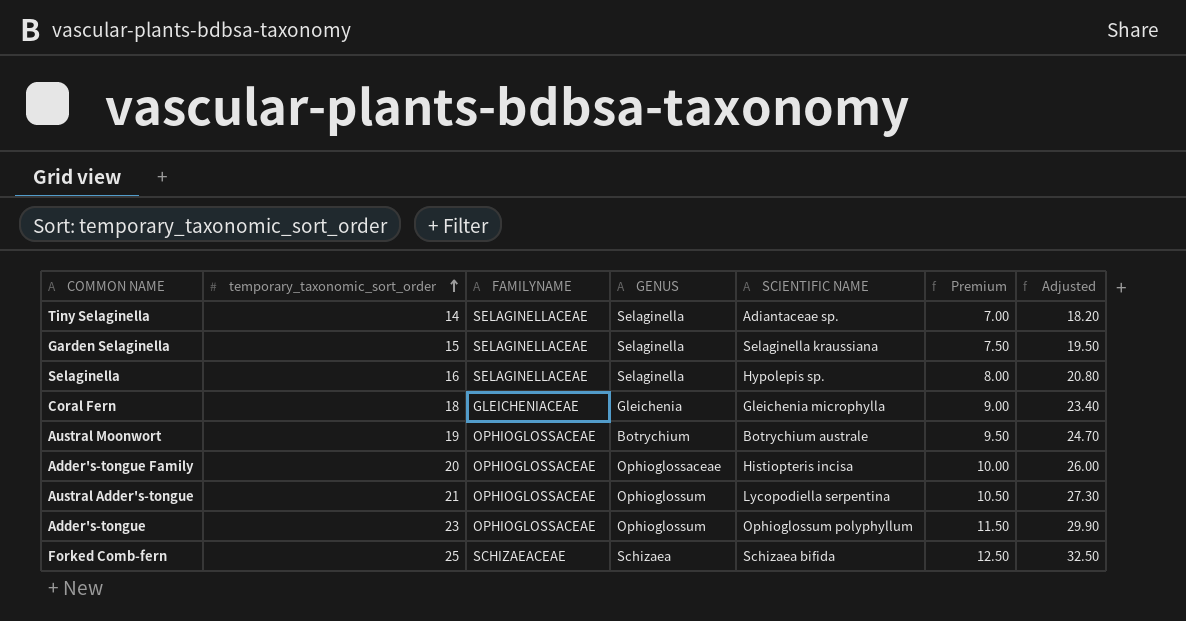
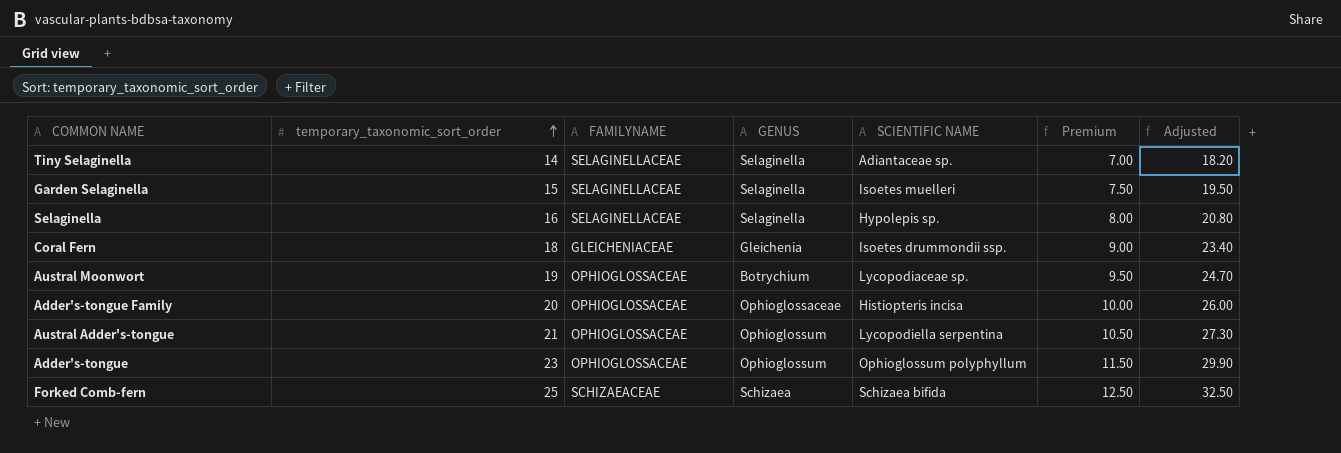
Garden Selaginella | SCIENTIFIC NAME: Selaginella kraussiana -> Isoetes muelleri
Coral Fern | SCIENTIFIC NAME: Gleichenia microphylla -> Isoetes drummondii ssp.
Austral Moonwort | SCIENTIFIC NAME: Botrychium australe -> Lycopodiaceae sp.

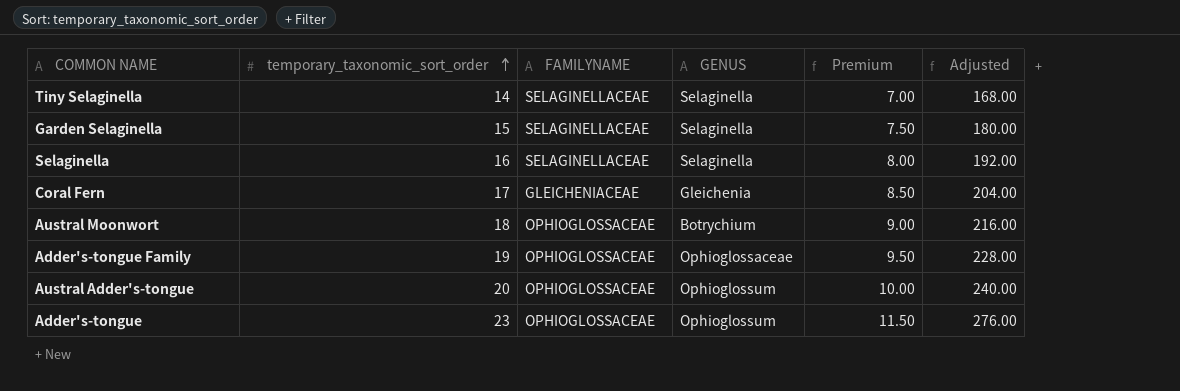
column SCIENTIFIC NAME | position: 5 -> none
column Adjusted | formula: [temporary_taxonomic_sort_order] * 1.3 -> [temporary_taxonomic_sort_order] * 12
row Forked Comb-fern: 25 | SCHIZAEACEAE | Schizaea | Schizaea bifida | 12.50 | 32.50 -> none
Coral Fern | temporary_taxonomic_sort_order: 18 -> 17
Coral Fern | Premium: 9.00 -> 8.50
Austral Moonwort | temporary_taxonomic_sort_order: 19 -> 18
Austral Moonwort | Premium: 9.50 -> 9.00
Adder's-tongue Family | temporary_taxonomic_sort_order: 20 -> 19
Adder's-tongue Family | Premium: 10.00 -> 9.50
Austral Adder's-tongue | temporary_taxonomic_sort_order: 21 -> 20
Austral Adder's-tongue | Premium: 10.50 -> 10.00

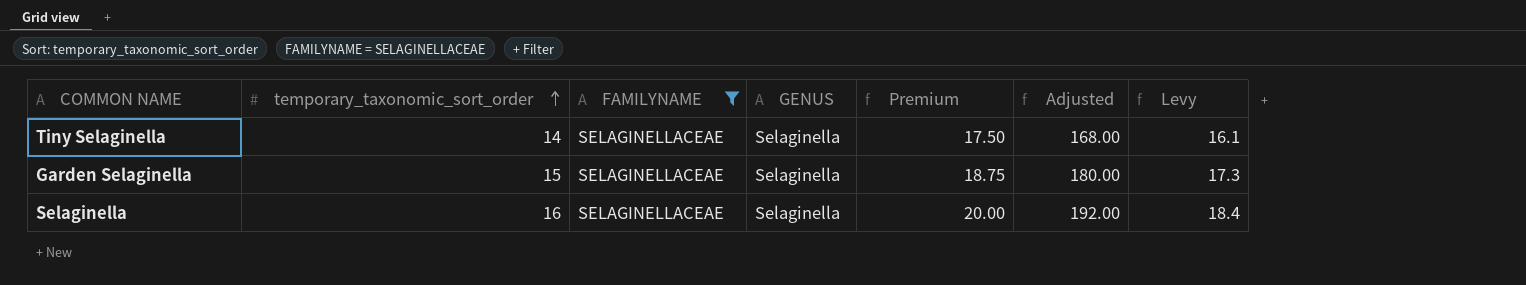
filter: none -> FAMILYNAME = SELAGINELLACEAE
column Premium | formula: [temporary_taxonomic_sort_order] * 0.5 -> [temporary_taxonomic_sort_order] * 1.25
column Levy | formula: none -> [temporary_taxonomic_sort_order] * 1.15

